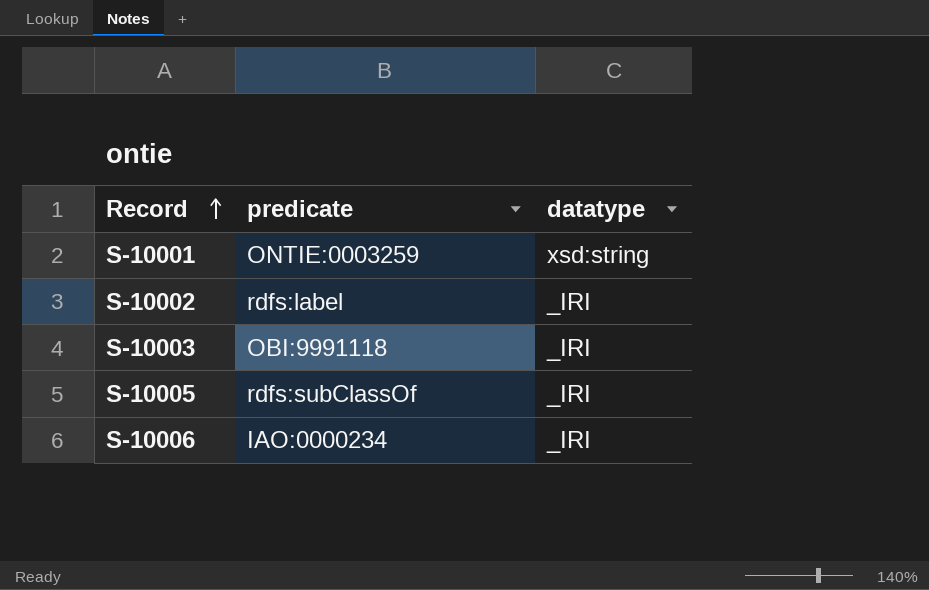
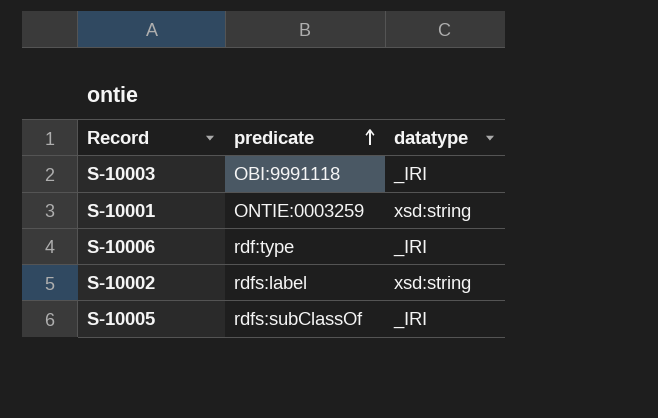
row order: Record ascending -> predicate ascending
S-10006 | predicate: IAO:0000234 -> rdf:type
S-10002 | datatype: _IRI -> xsd:string

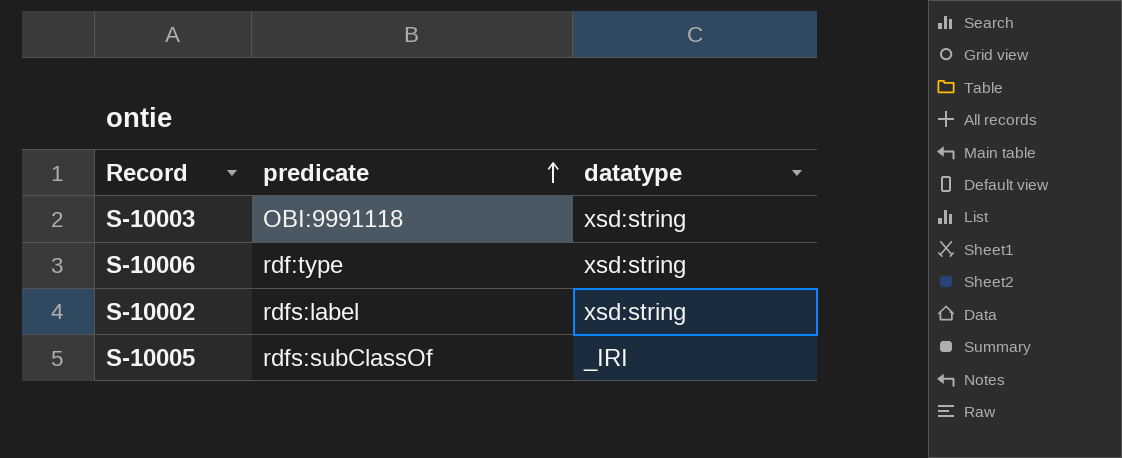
row S-10001: ONTIE:0003259 | xsd:string -> none
S-10003 | datatype: _IRI -> xsd:string
S-10006 | datatype: _IRI -> xsd:string

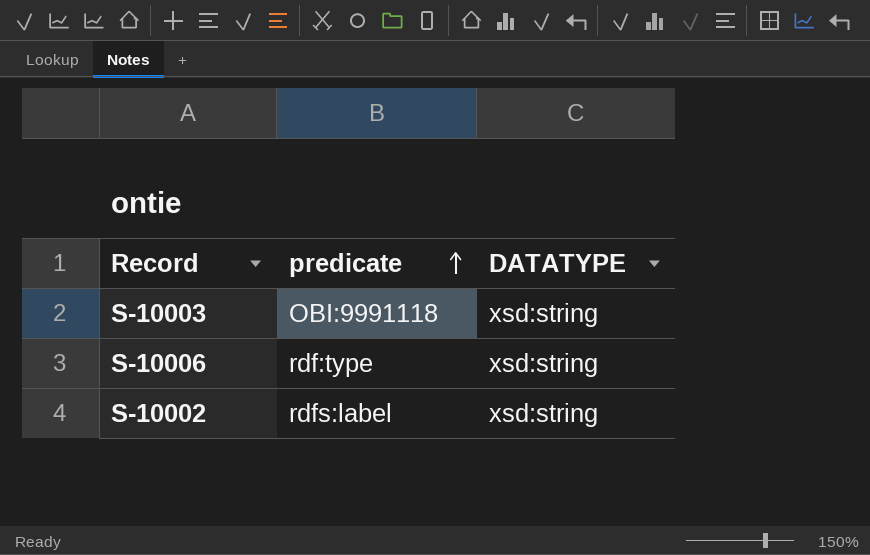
column name: datatype -> DATATYPE
row S-10005: rdfs:subClassOf | _IRI -> none

